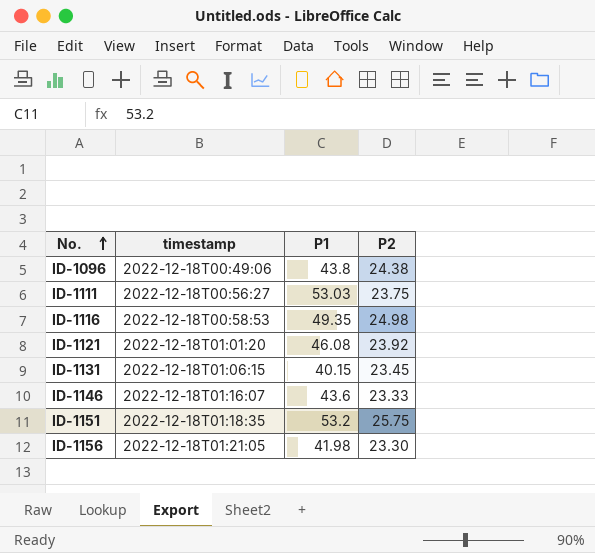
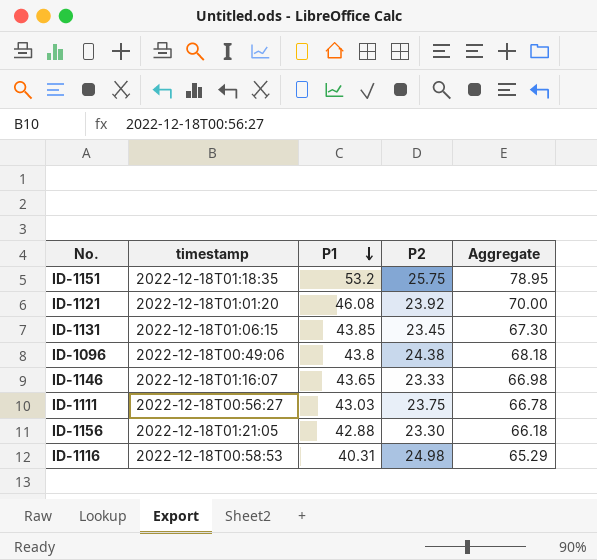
row order: No. ascending -> P1 descending
column Aggregate | formula: none -> [P1] + [P2]
ID-1131 | P1: 40.15 -> 43.85
ID-1146 | P1: 43.6 -> 43.65
ID-1111 | P1: 53.03 -> 43.03
ID-1156 | P1: 41.98 -> 42.88
ID-1116 | P1: 49.35 -> 40.31

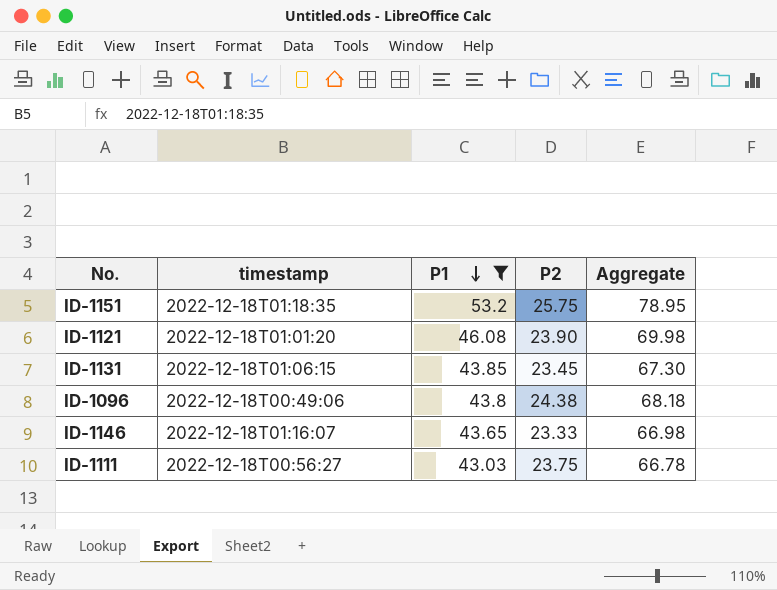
filter: none -> P1 >= 43.03
ID-1121 | P2: 23.92 -> 23.90
ID-1121 | Aggregate: 70.00 -> 69.98

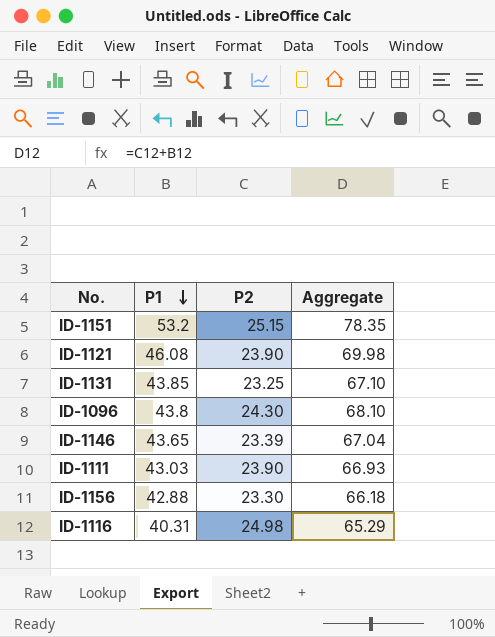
filter: P1 >= 43.03 -> none
column timestamp | position: 2 -> none
ID-1151 | P2: 25.75 -> 25.15
ID-1151 | Aggregate: 78.95 -> 78.35
ID-1131 | P2: 23.45 -> 23.25
ID-1131 | Aggregate: 67.30 -> 67.10
ID-1096 | P2: 24.38 -> 24.30
ID-1096 | Aggregate: 68.18 -> 68.10
ID-1146 | P2: 23.33 -> 23.39
ID-1146 | Aggregate: 66.98 -> 67.04
ID-1111 | P2: 23.75 -> 23.90
ID-1111 | Aggregate: 66.78 -> 66.93

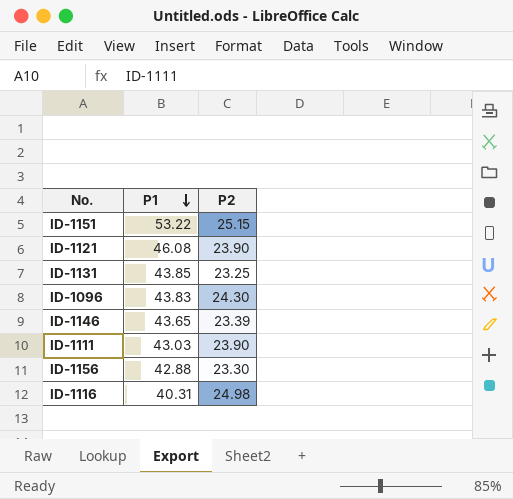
column Aggregate | formula: [P1] + [P2] -> none
ID-1151 | P1: 53.2 -> 53.22
ID-1096 | P1: 43.8 -> 43.83

